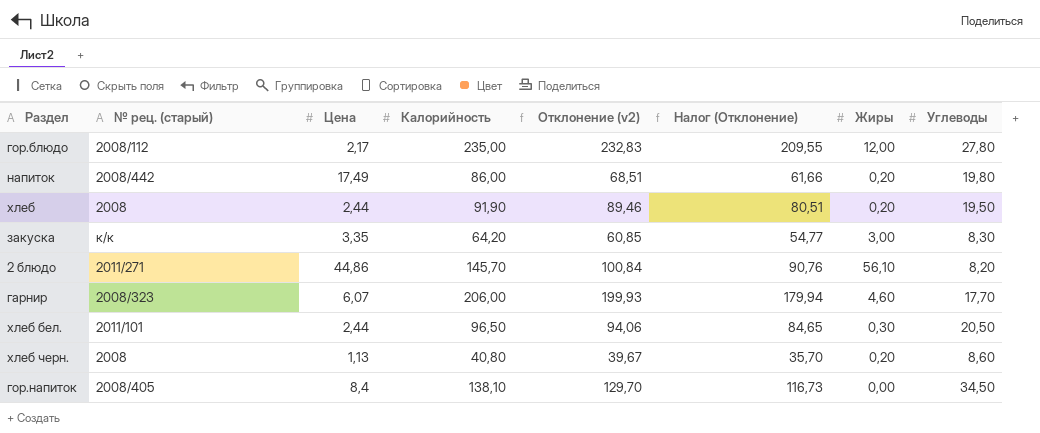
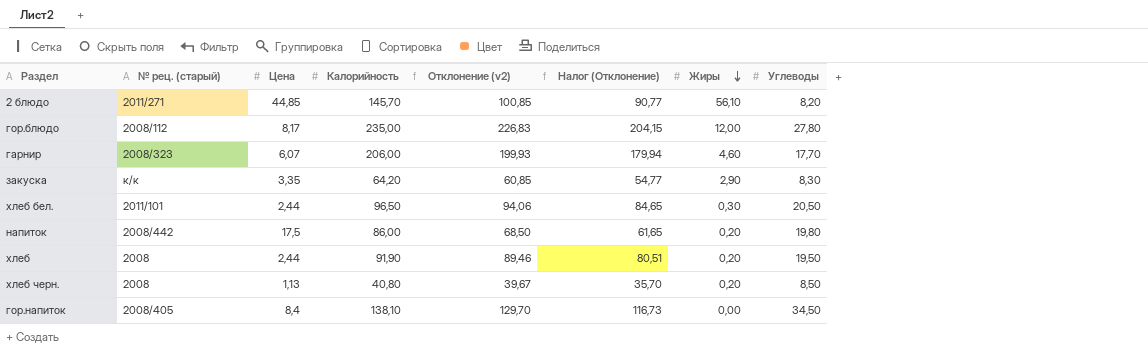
row order: none -> Жиры descending
2 блюдо | Цена: 44,86 -> 44,85
2 блюдо | Отклонение (v2): 100,84 -> 100,85
2 блюдо | Налог (Отклонение): 90,76 -> 90,77
гор.блюдо | Цена: 2,17 -> 8,17
гор.блюдо | Отклонение (v2): 232,83 -> 226,83
гор.блюдо | Налог (Отклонение): 209,55 -> 204,15
закуска | Жиры: 3,00 -> 2,90
напиток | Цена: 17,49 -> 17,5
напиток | Отклонение (v2): 68,51 -> 68,50
напиток | Налог (Отклонение): 61,66 -> 61,65
хлеб черн. | Углеводы: 8,60 -> 8,50

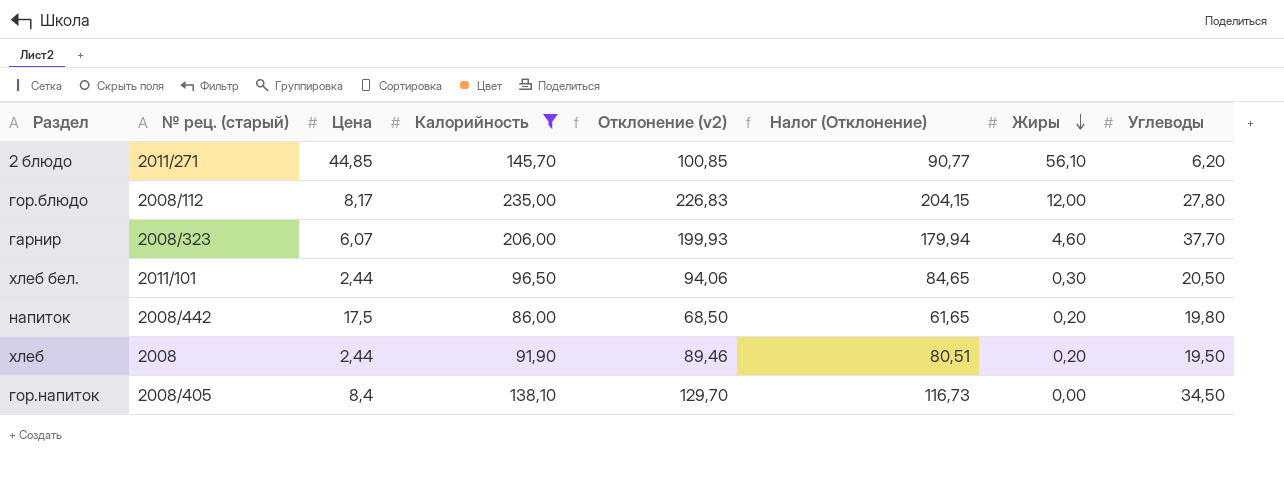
filter: none -> Калорийность >= 86,00
2 блюдо | Углеводы: 8,20 -> 6,20
гарнир | Углеводы: 17,70 -> 37,70

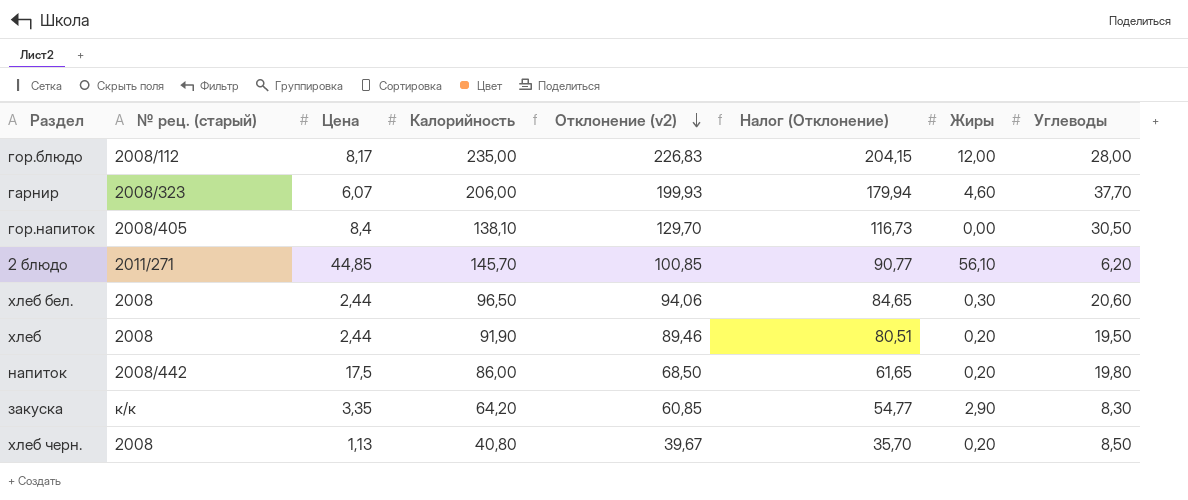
filter: Калорийность >= 86,00 -> none
row order: Жиры descending -> Отклонение (v2) descending
гор.блюдо | Углеводы: 27,80 -> 28,00
гор.напиток | Углеводы: 34,50 -> 30,50
хлеб бел. | № рец. (старый): 2011/101 -> 2008
хлеб бел. | Углеводы: 20,50 -> 20,60

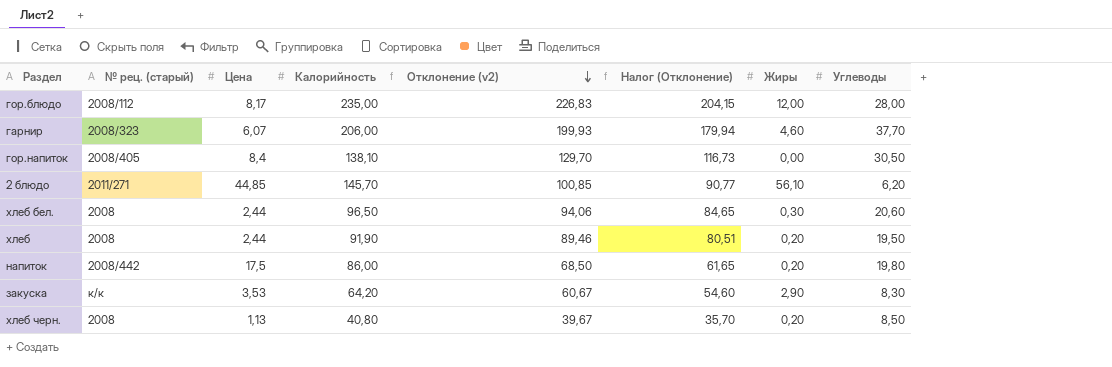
закуска | Цена: 3,35 -> 3,53
закуска | Отклонение (v2): 60,85 -> 60,67
закуска | Налог (Отклонение): 54,77 -> 54,60

